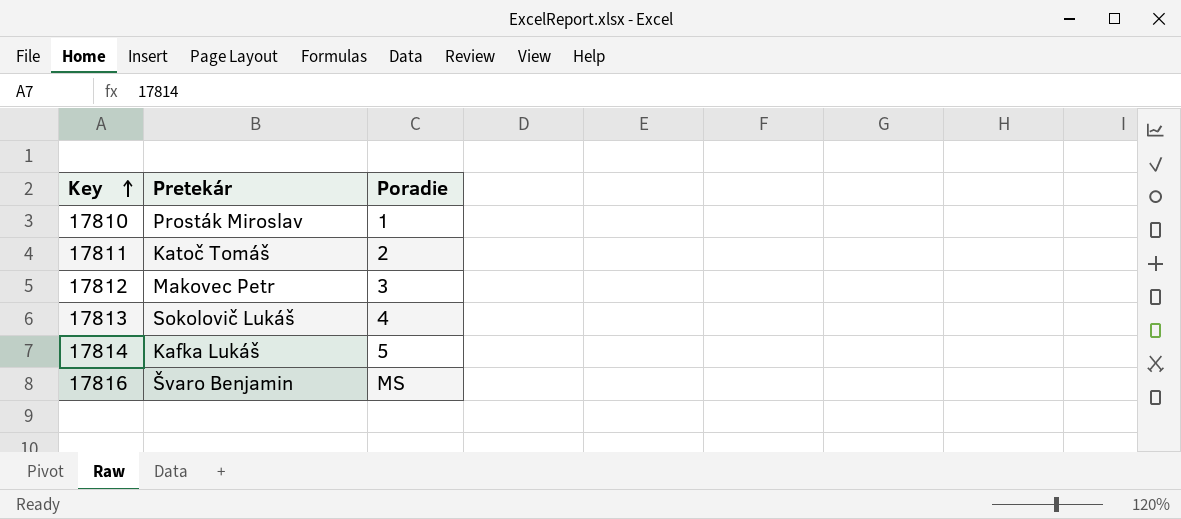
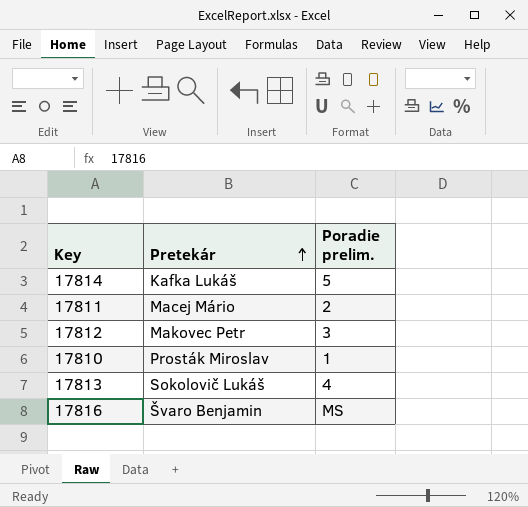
row order: Key ascending -> Pretekár ascending
column name: Poradie -> Poradie prelim.
17811 | Pretekár: Katoč Tomáš -> Macej Mário

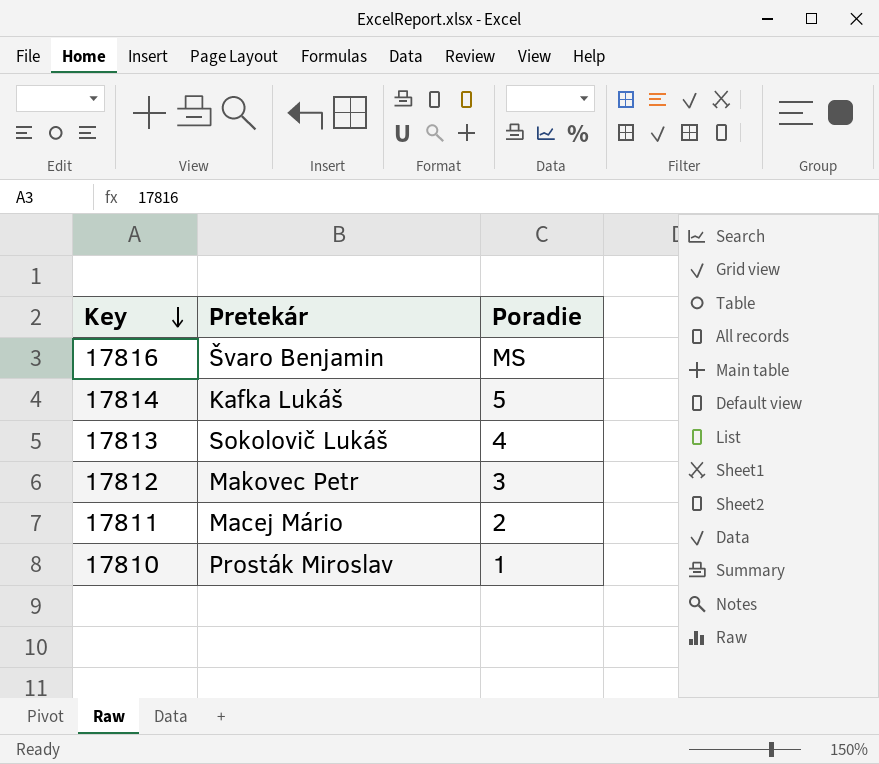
row order: Pretekár ascending -> Key descending
column name: Poradie prelim. -> Poradie

